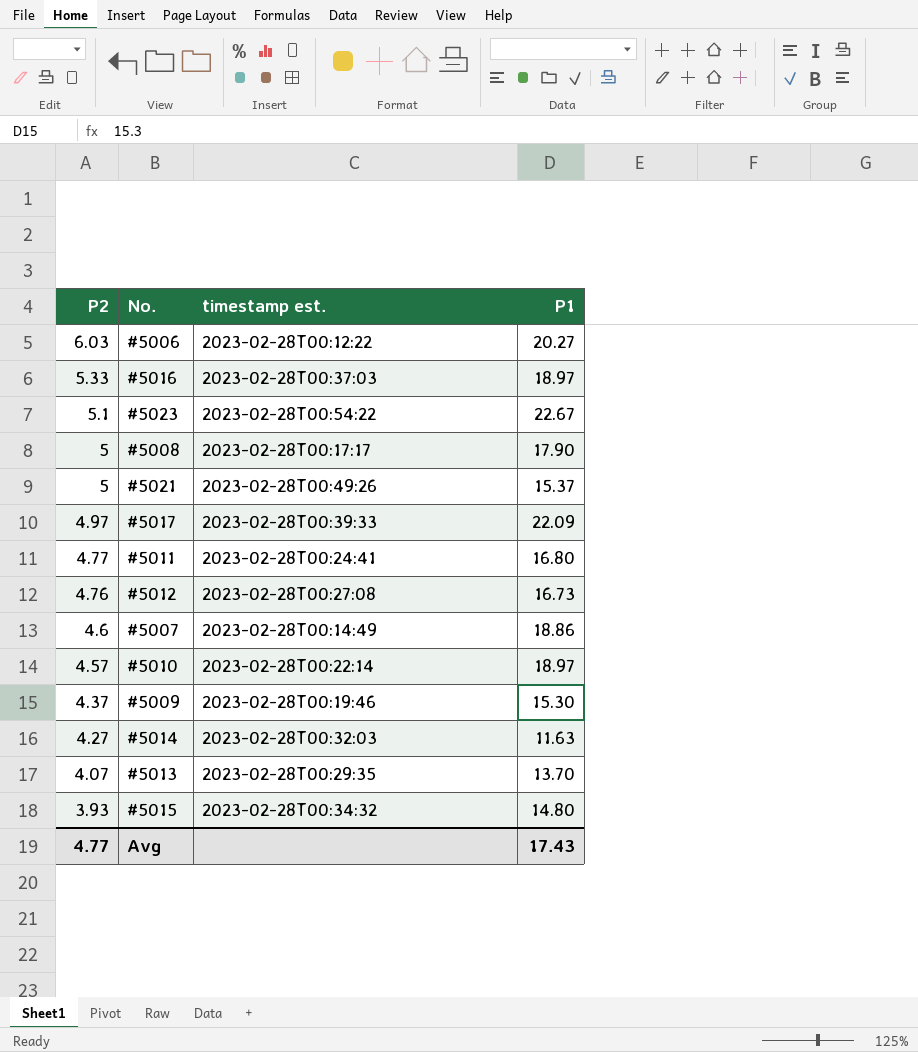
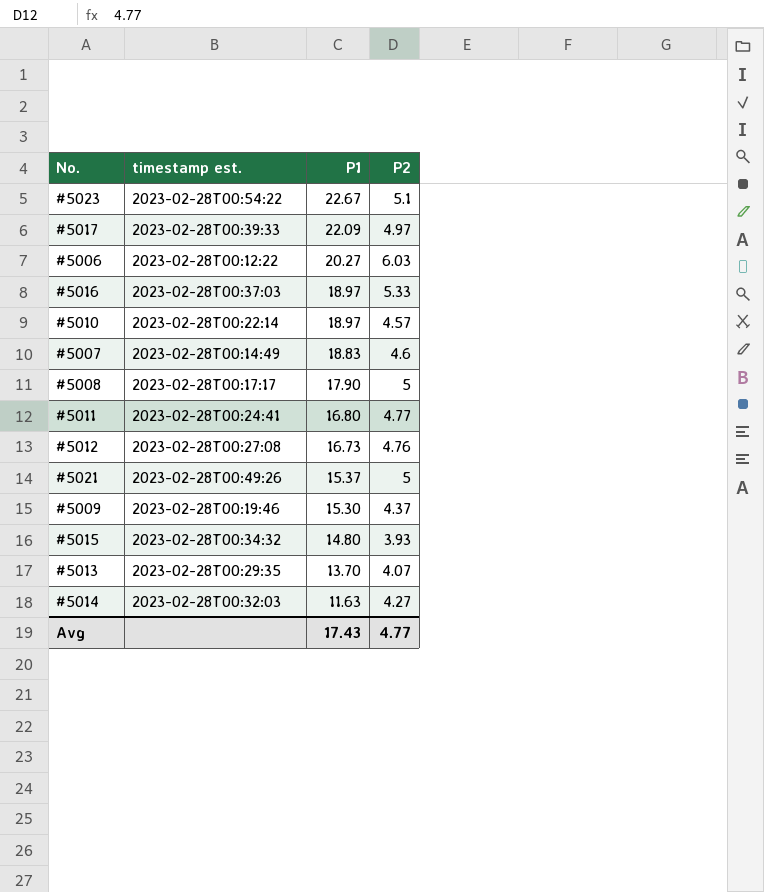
row order: P2 descending -> P1 descending
column P2 | position: 1 -> 4
#5007 | P1: 18.86 -> 18.83

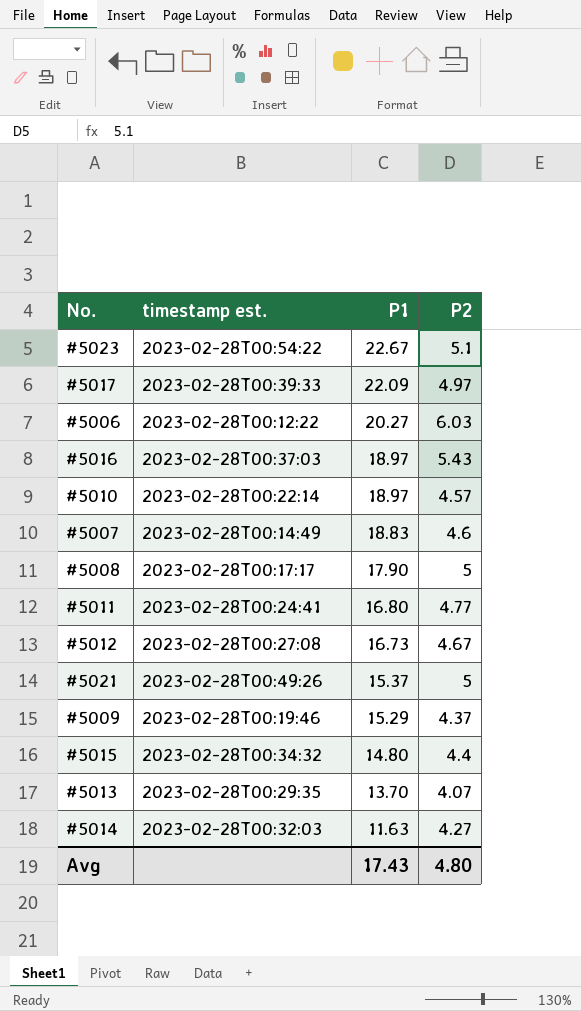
#5016 | P2: 5.33 -> 5.43
#5012 | P2: 4.76 -> 4.67
#5009 | P1: 15.30 -> 15.29
#5015 | P2: 3.93 -> 4.4
Avg | P2: 4.77 -> 4.80

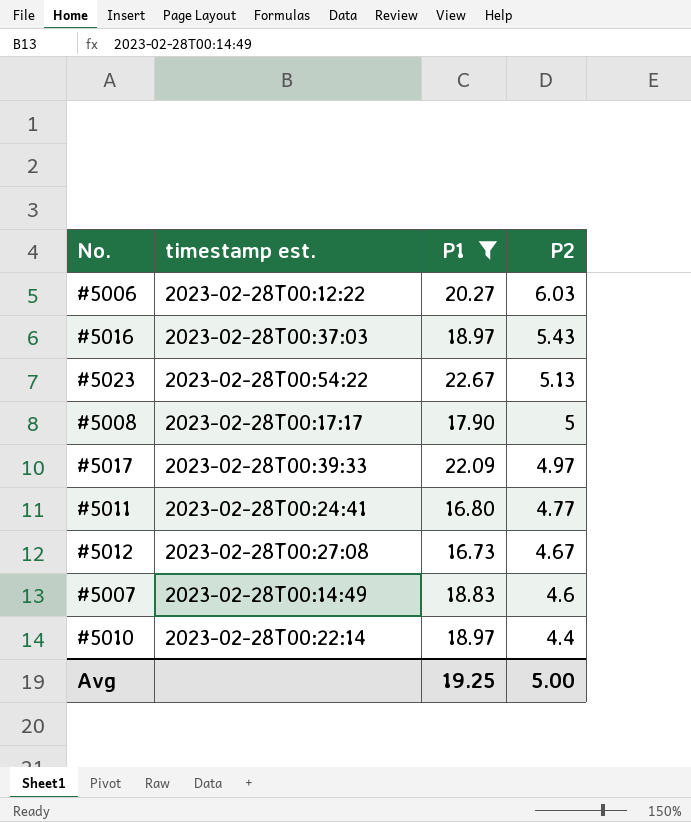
filter: none -> P1 >= 16.73
row order: P1 descending -> P2 descending
#5023 | P2: 5.1 -> 5.13
#5010 | P2: 4.57 -> 4.4
Avg | P1: 17.43 -> 19.25
Avg | P2: 4.80 -> 5.00

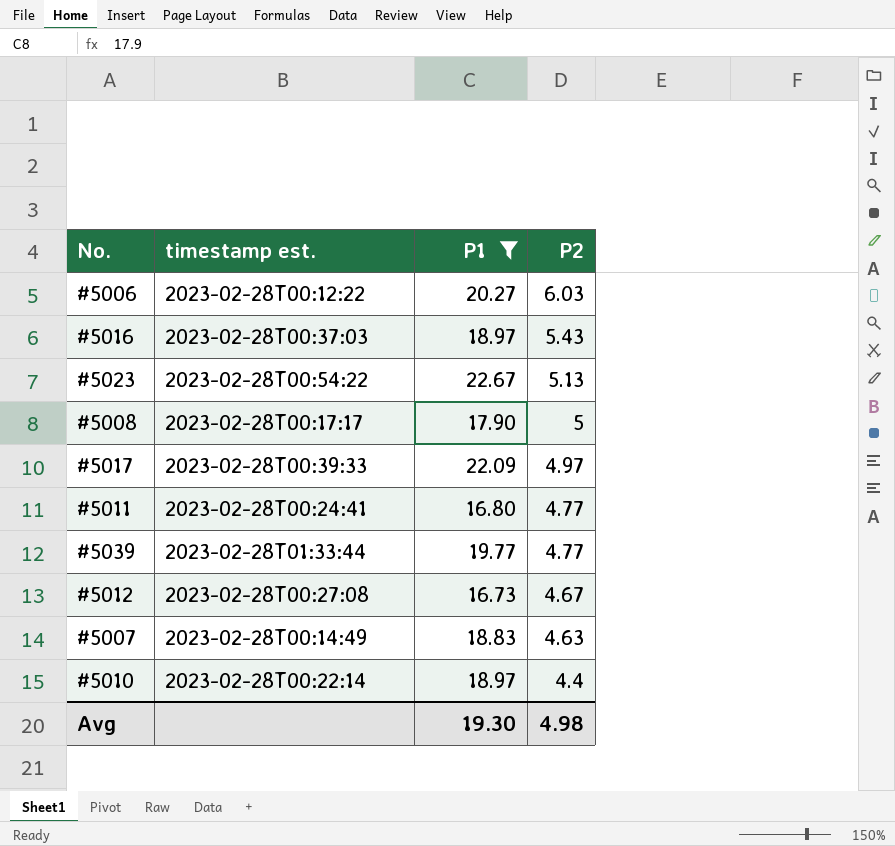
row #5039: none -> 2023-02-28T01:33:44 | 19.77 | 4.77
#5007 | P2: 4.6 -> 4.63
Avg | P1: 19.25 -> 19.30
Avg | P2: 5.00 -> 4.98

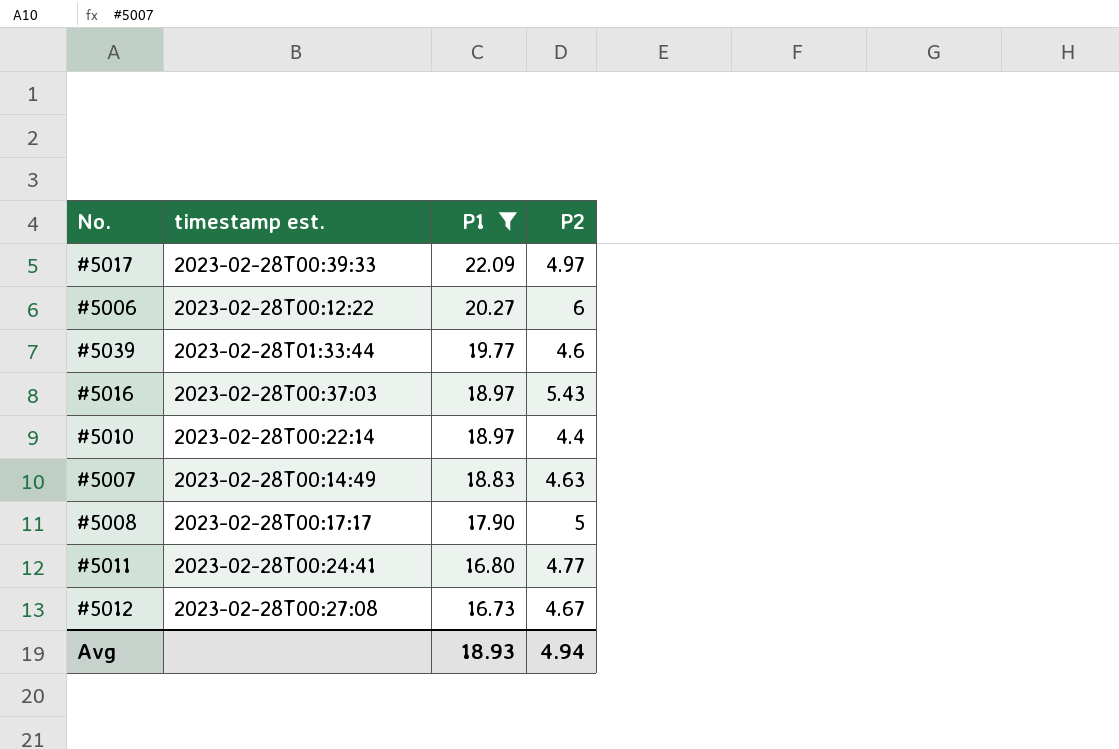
row order: P2 descending -> P1 descending
row #5023: 2023-02-28T00:54:22 | 22.67 | 5.13 -> none
#5006 | P2: 6.03 -> 6
#5039 | P2: 4.77 -> 4.6
Avg | P1: 19.30 -> 18.93
Avg | P2: 4.98 -> 4.94

